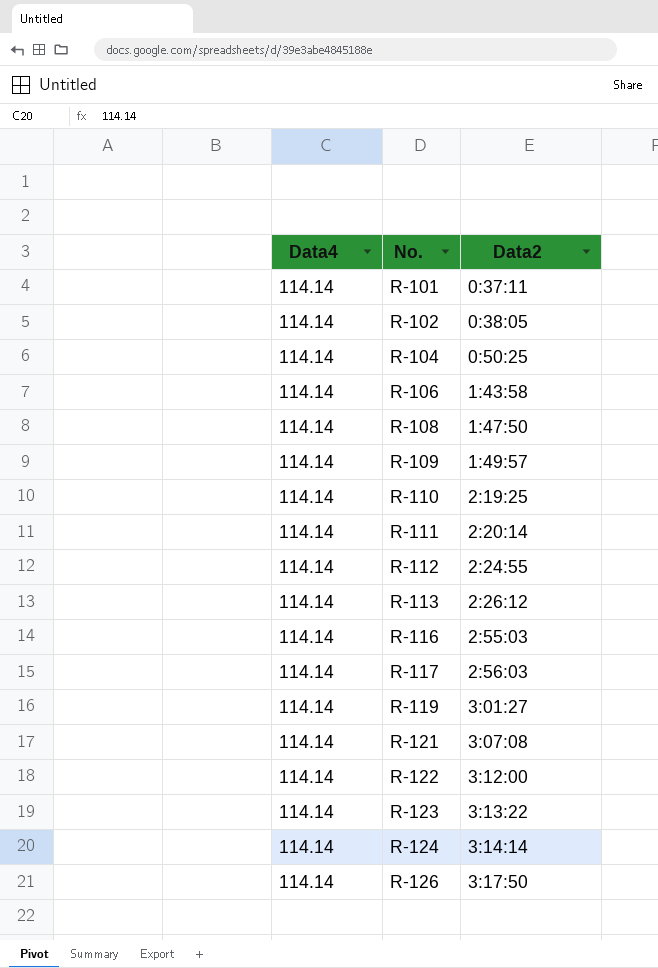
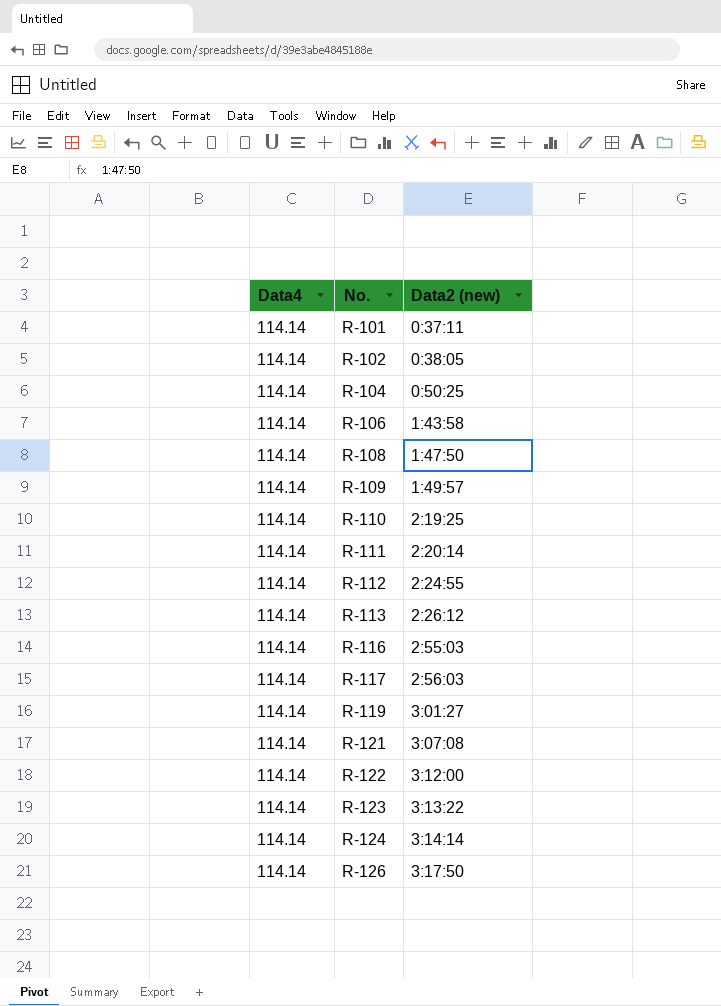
column name: Data2 -> Data2 (new)

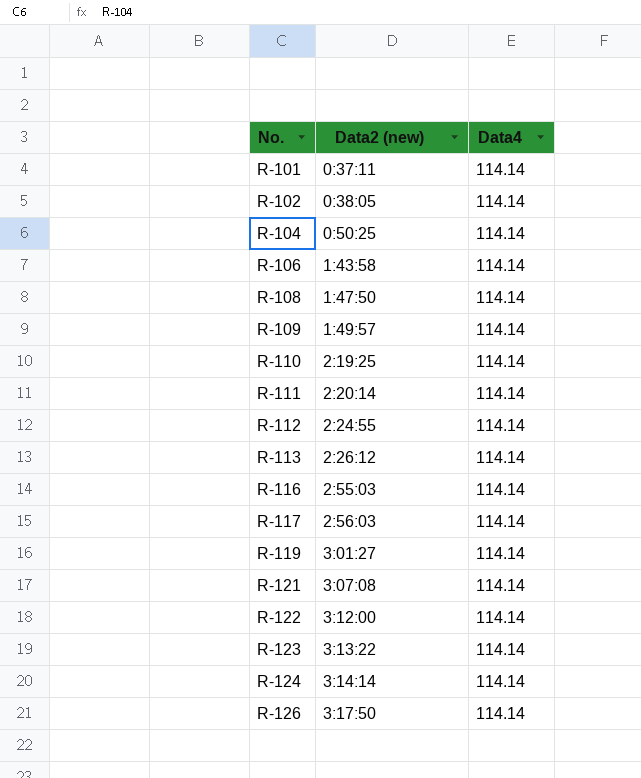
column Data4 | position: 1 -> 3

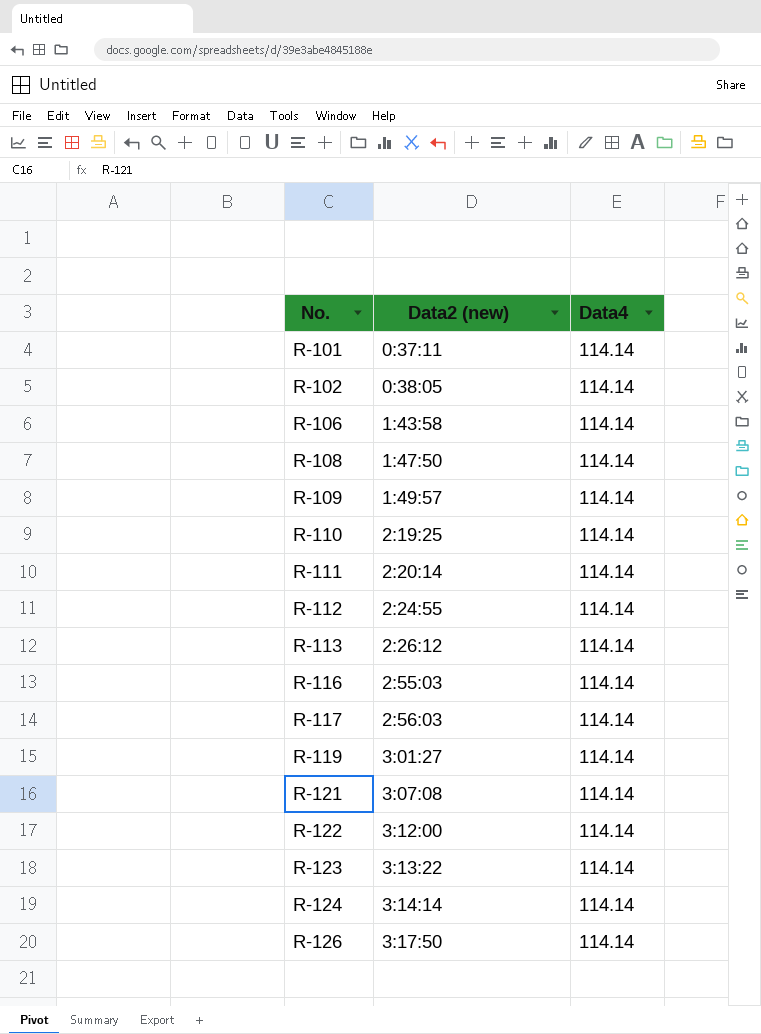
row R-104: 0:50:25 | 114.14 -> none

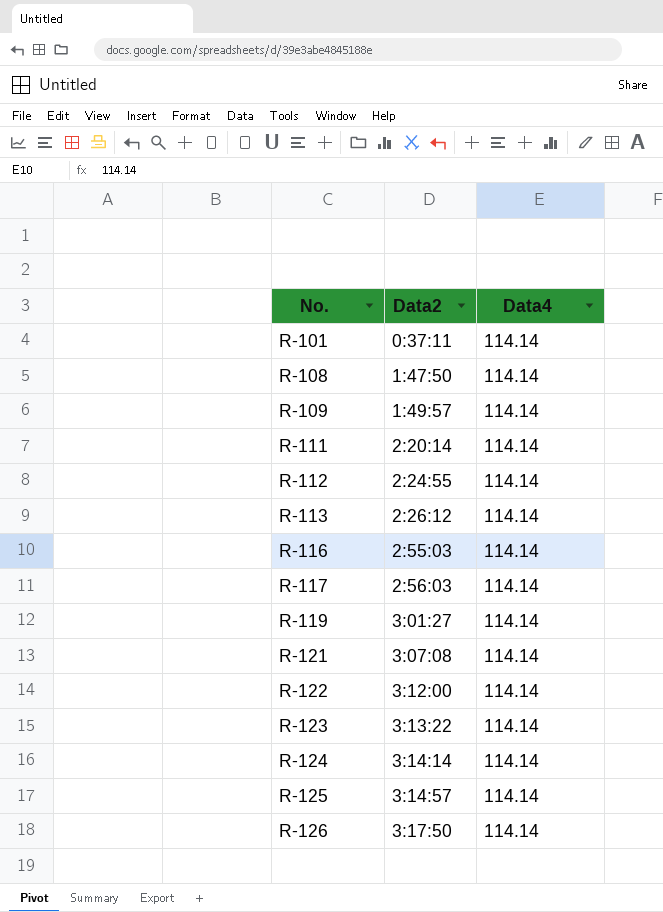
column name: Data2 (new) -> Data2
row R-102: 0:38:05 | 114.14 -> none
row R-106: 1:43:58 | 114.14 -> none
row R-110: 2:19:25 | 114.14 -> none
row R-125: none -> 3:14:57 | 114.14

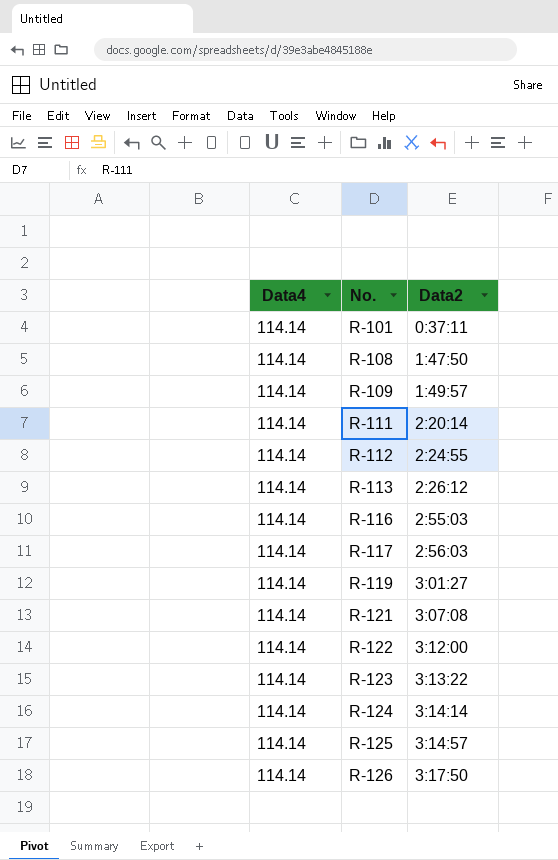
column Data4 | position: 3 -> 1

